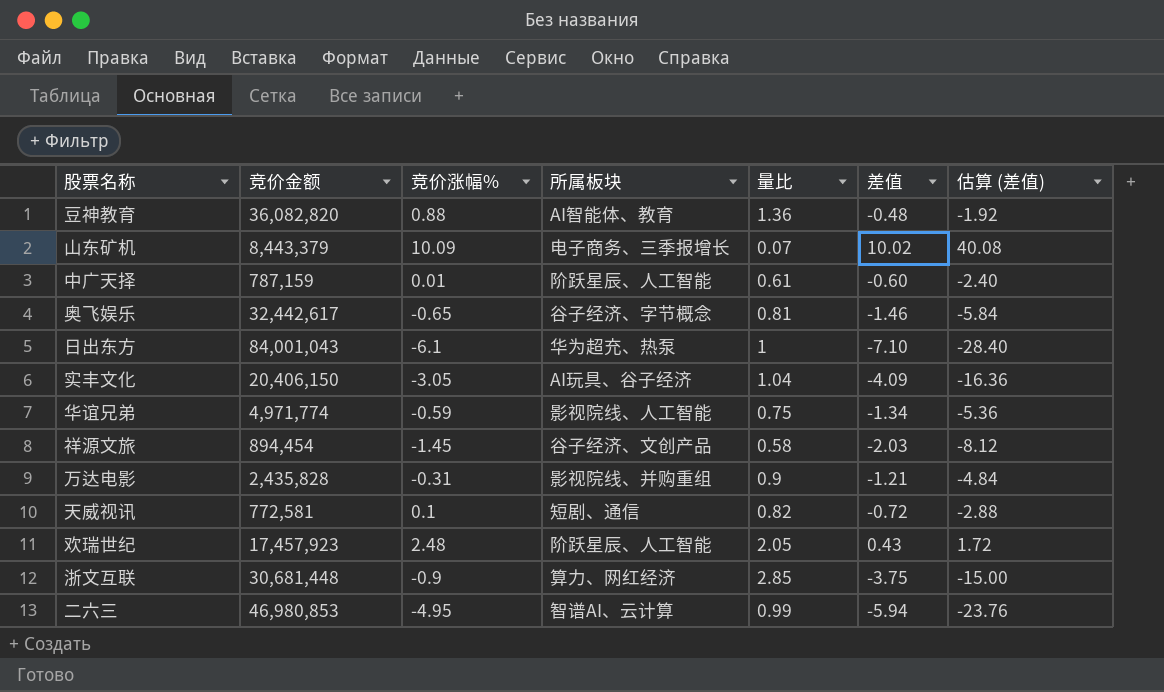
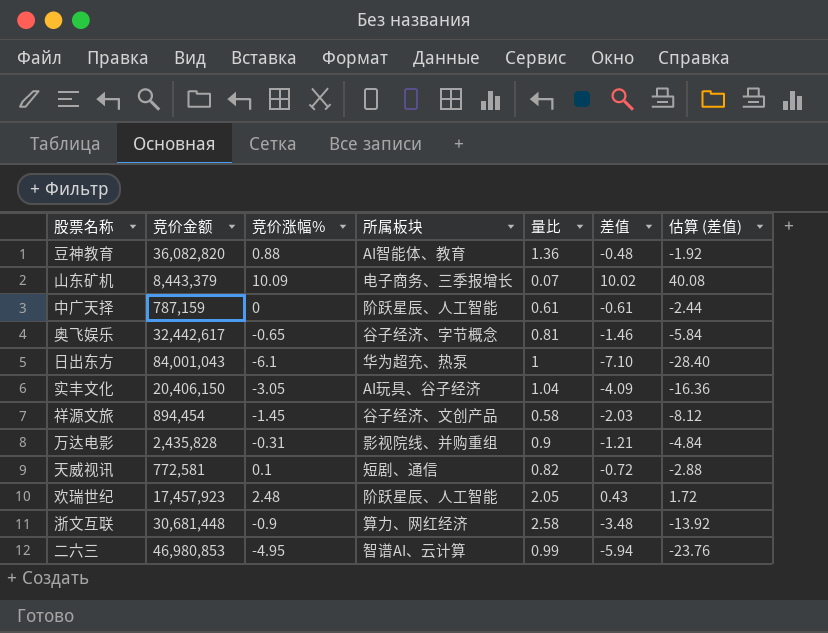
row 华谊兄弟: 4,971,774 | -0.59 | 影视院线、人工智能 | 0.75 | -1.34 | -5.36 -> none
中广天择 | 竞价涨幅%: 0.01 -> 0
中广天择 | 差值: -0.60 -> -0.61
中广天择 | 估算 (差值): -2.40 -> -2.44
浙文互联 | 量比: 2.85 -> 2.58
浙文互联 | 差值: -3.75 -> -3.48
浙文互联 | 估算 (差值): -15.00 -> -13.92

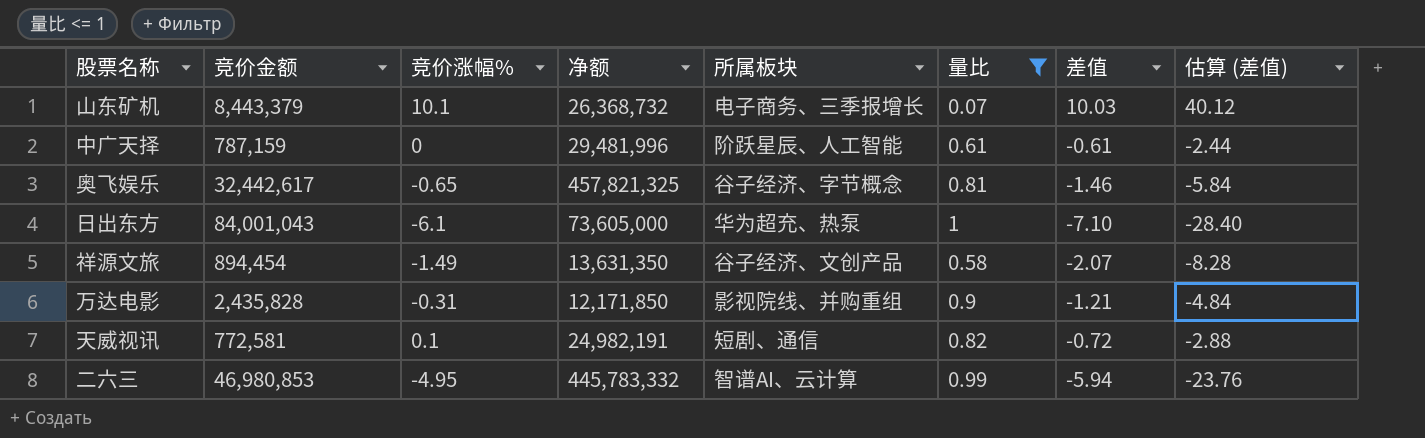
filter: none -> 量比 <= 1
column 净额 | position: none -> 4
山东矿机 | 竞价涨幅%: 10.09 -> 10.1
山东矿机 | 差值: 10.02 -> 10.03
山东矿机 | 估算 (差值): 40.08 -> 40.12
祥源文旅 | 竞价涨幅%: -1.45 -> -1.49
祥源文旅 | 差值: -2.03 -> -2.07
祥源文旅 | 估算 (差值): -8.12 -> -8.28

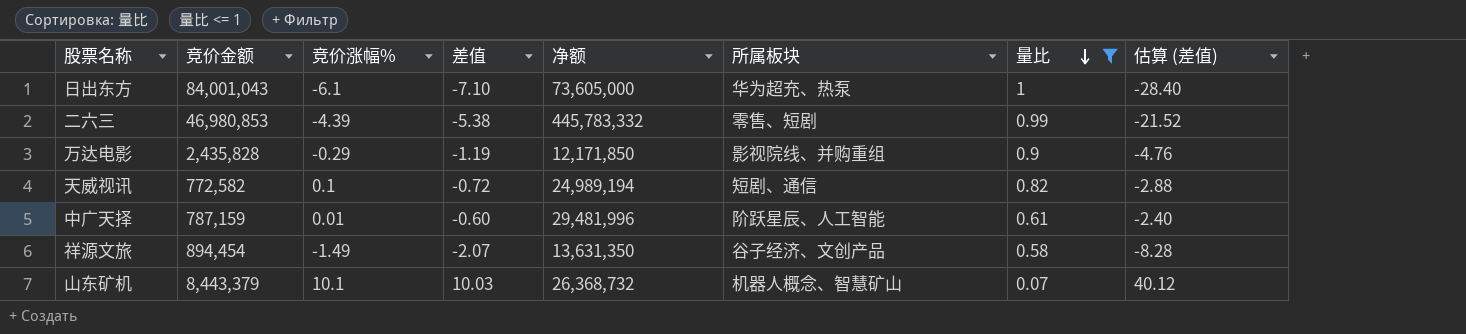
row order: none -> 量比 descending
column 差值 | position: 7 -> 4
row 奥飞娱乐: 32,442,617 | -0.65 | 457,821,325 | 谷子经济、字节概念 | 0.81 | -1.46 | -5.84 -> none
二六三 | 竞价涨幅%: -4.95 -> -4.39
二六三 | 差值: -5.94 -> -5.38
二六三 | 所属板块: 智谱AI、云计算 -> 零售、短剧
二六三 | 估算 (差值): -23.76 -> -21.52
万达电影 | 竞价涨幅%: -0.31 -> -0.29
万达电影 | 差值: -1.21 -> -1.19
万达电影 | 估算 (差值): -4.84 -> -4.76
天威视讯 | 竞价金额: 772,581 -> 772,582
天威视讯 | 净额: 24,982,191 -> 24,989,194
中广天择 | 竞价涨幅%: 0 -> 0.01
中广天择 | 差值: -0.61 -> -0.60
中广天择 | 估算 (差值): -2.44 -> -2.40
山东矿机 | 所属板块: 电子商务、三季报增长 -> 机器人概念、智慧矿山

